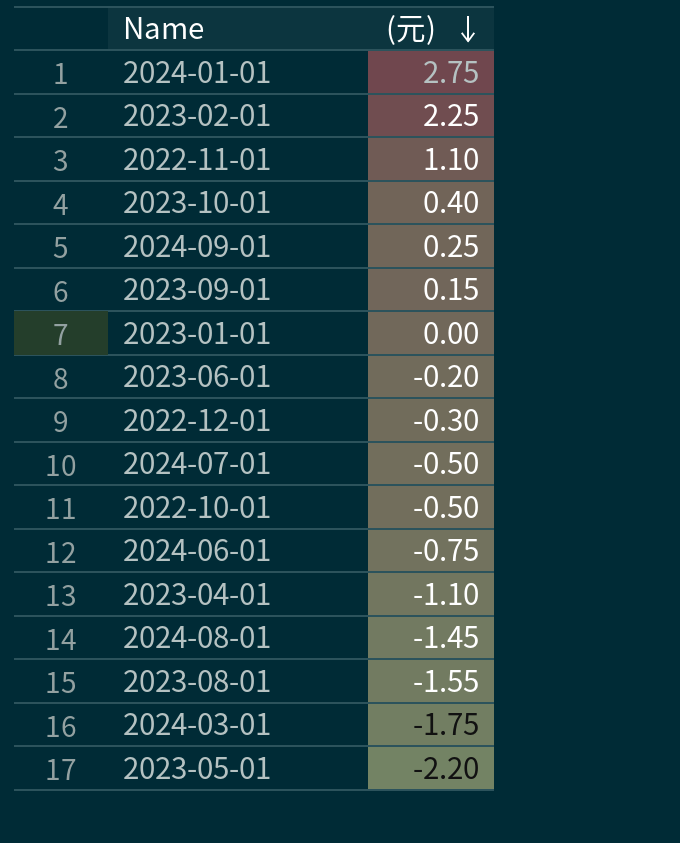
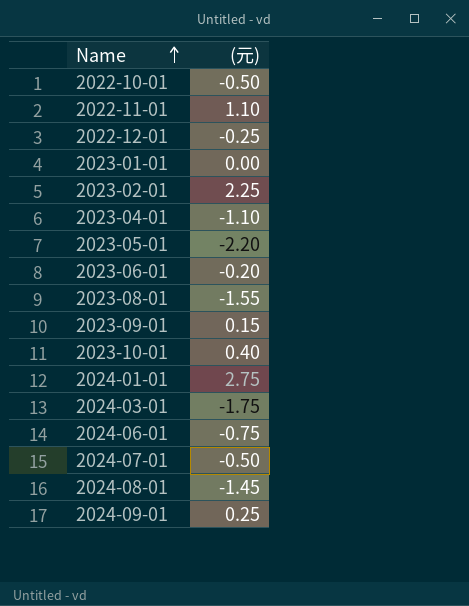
row order: (元) descending -> Name ascending
2022-12-01 | (元): -0.30 -> -0.25

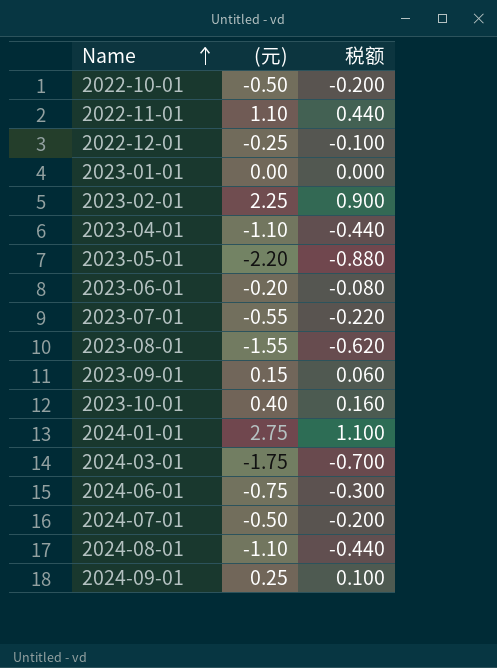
column 税额 | formula: none -> [(元)] * 0.4
row 2023-07-01: none -> -0.55 | -0.220
2024-08-01 | (元): -1.45 -> -1.10

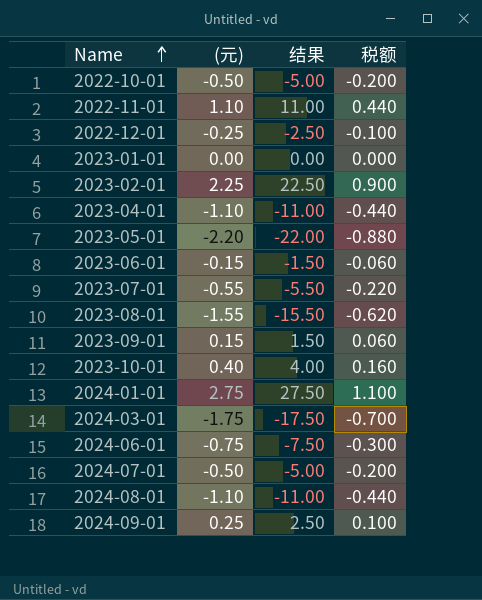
column 结果 | formula: none -> [(元)] * 10
2023-06-01 | (元): -0.20 -> -0.15
2023-06-01 | 税额: -0.080 -> -0.060

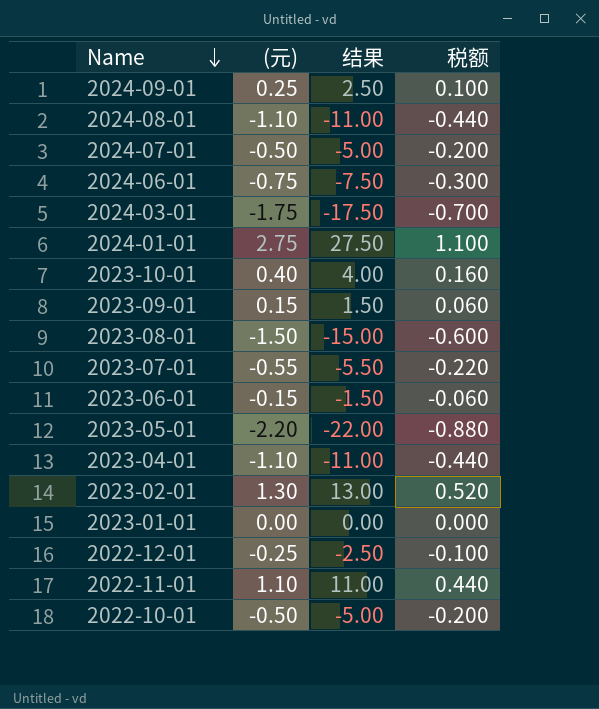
row order: Name ascending -> Name descending
2023-08-01 | (元): -1.55 -> -1.50
2023-08-01 | 结果: -15.50 -> -15.00
2023-08-01 | 税额: -0.620 -> -0.600
2023-02-01 | (元): 2.25 -> 1.30
2023-02-01 | 结果: 22.50 -> 13.00
2023-02-01 | 税额: 0.900 -> 0.520

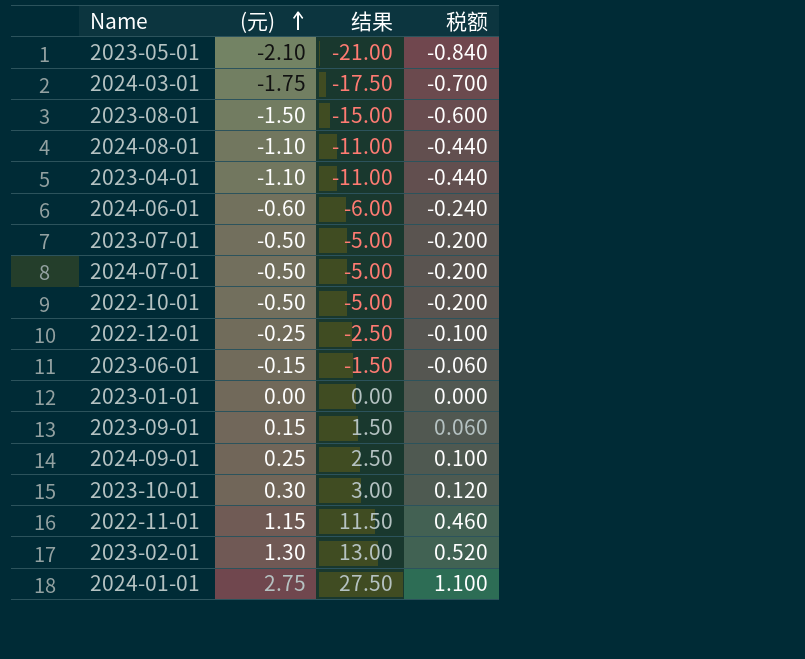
row order: Name descending -> (元) ascending
2023-05-01 | (元): -2.20 -> -2.10
2023-05-01 | 结果: -22.00 -> -21.00
2023-05-01 | 税额: -0.880 -> -0.840
2024-06-01 | (元): -0.75 -> -0.60
2024-06-01 | 结果: -7.50 -> -6.00
2024-06-01 | 税额: -0.300 -> -0.240
2023-07-01 | (元): -0.55 -> -0.50
2023-07-01 | 结果: -5.50 -> -5.00
2023-07-01 | 税额: -0.220 -> -0.200
2023-10-01 | (元): 0.40 -> 0.30
2023-10-01 | 结果: 4.00 -> 3.00
2023-10-01 | 税额: 0.160 -> 0.120
2022-11-01 | (元): 1.10 -> 1.15
2022-11-01 | 结果: 11.00 -> 11.50
2022-11-01 | 税额: 0.440 -> 0.460

